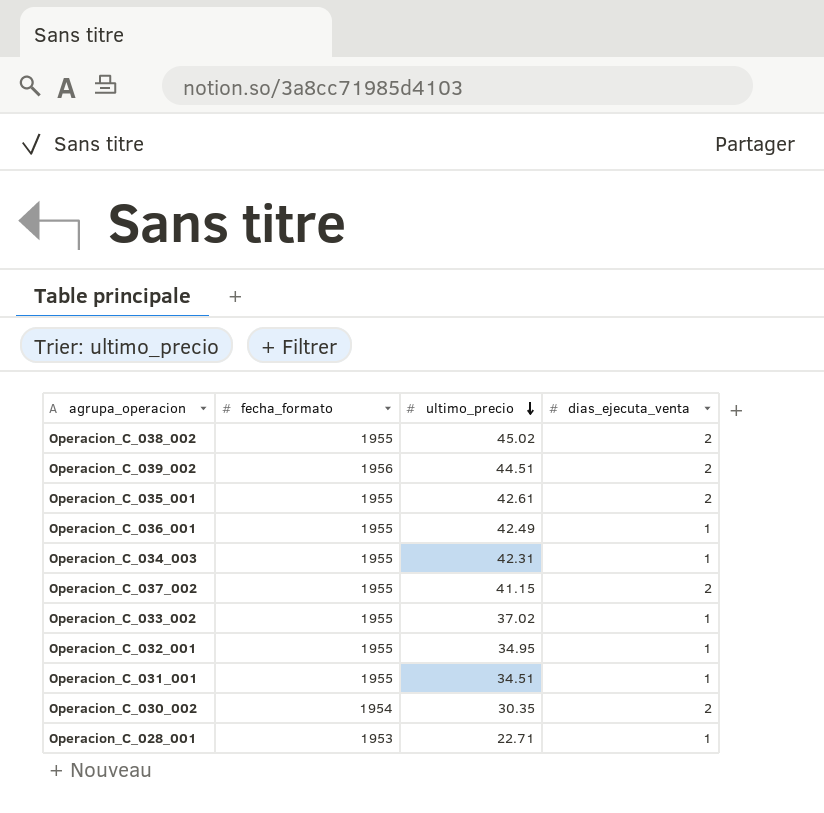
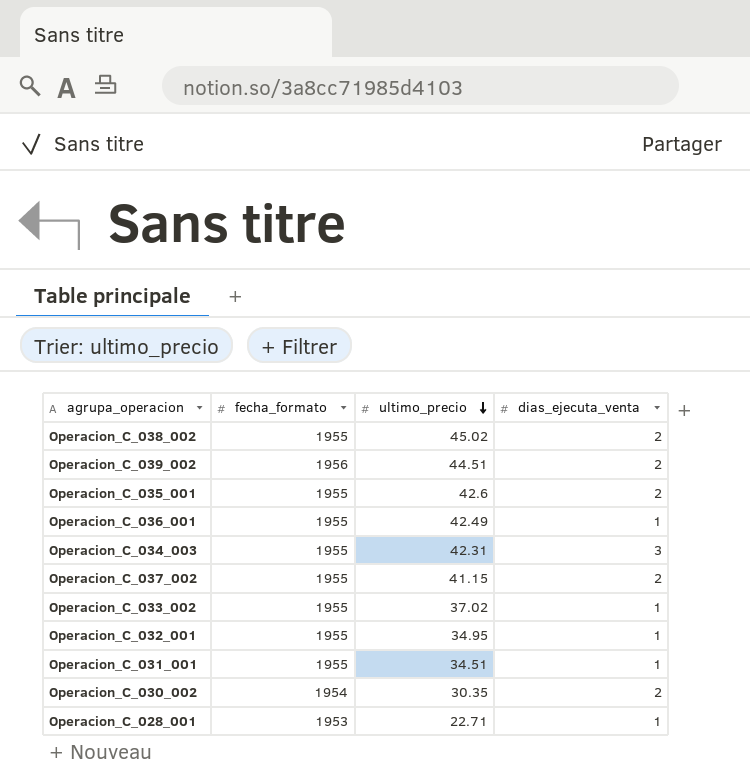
Operacion_C_035_001 | ultimo_precio: 42.61 -> 42.6
Operacion_C_034_003 | dias_ejecuta_venta: 1 -> 3

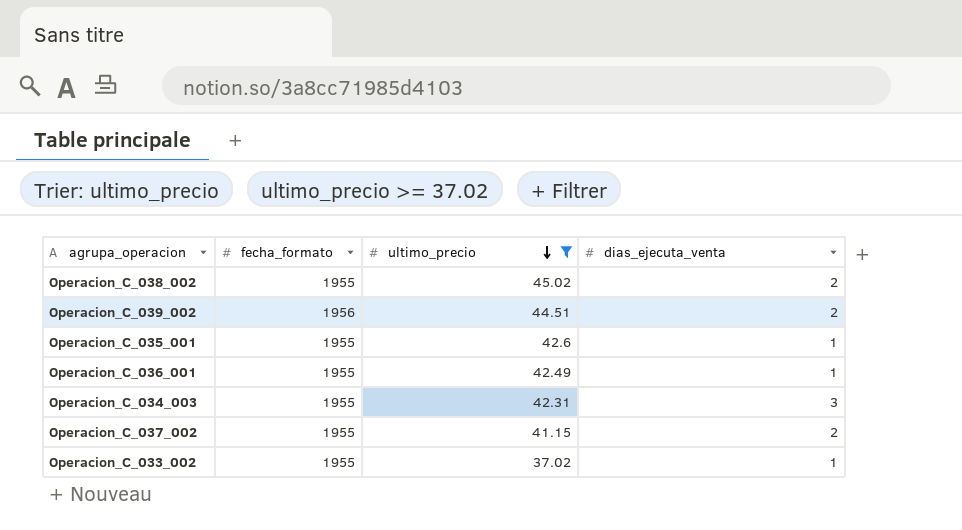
filter: none -> ultimo_precio >= 37.02
Operacion_C_035_001 | dias_ejecuta_venta: 2 -> 1

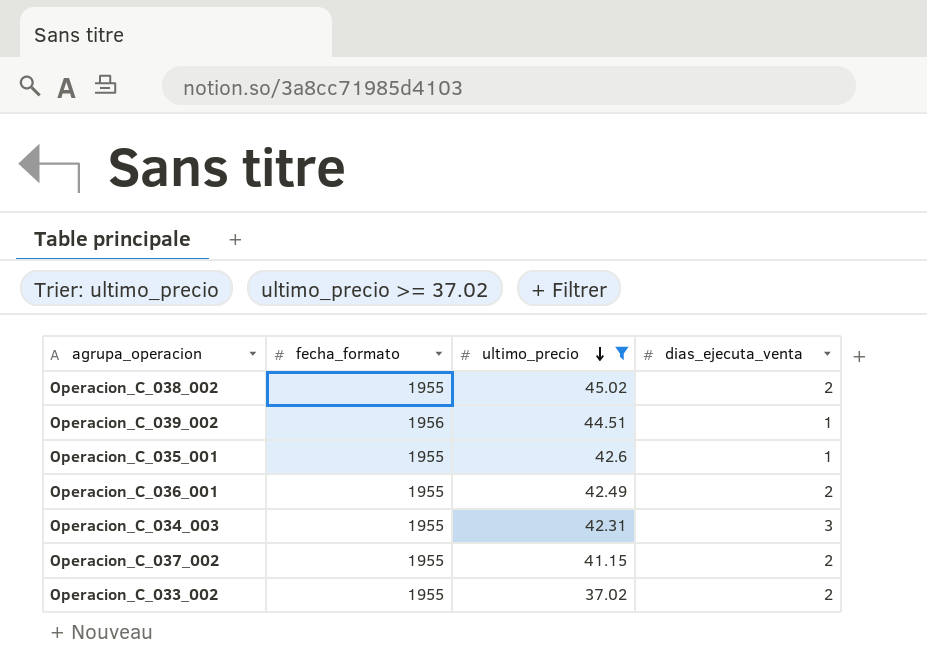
Operacion_C_039_002 | dias_ejecuta_venta: 2 -> 1
Operacion_C_036_001 | dias_ejecuta_venta: 1 -> 2
Operacion_C_033_002 | dias_ejecuta_venta: 1 -> 2

